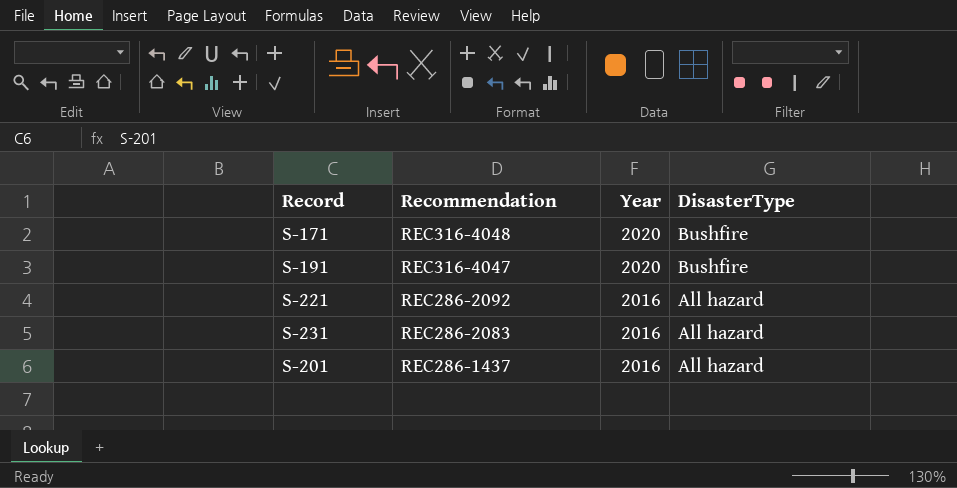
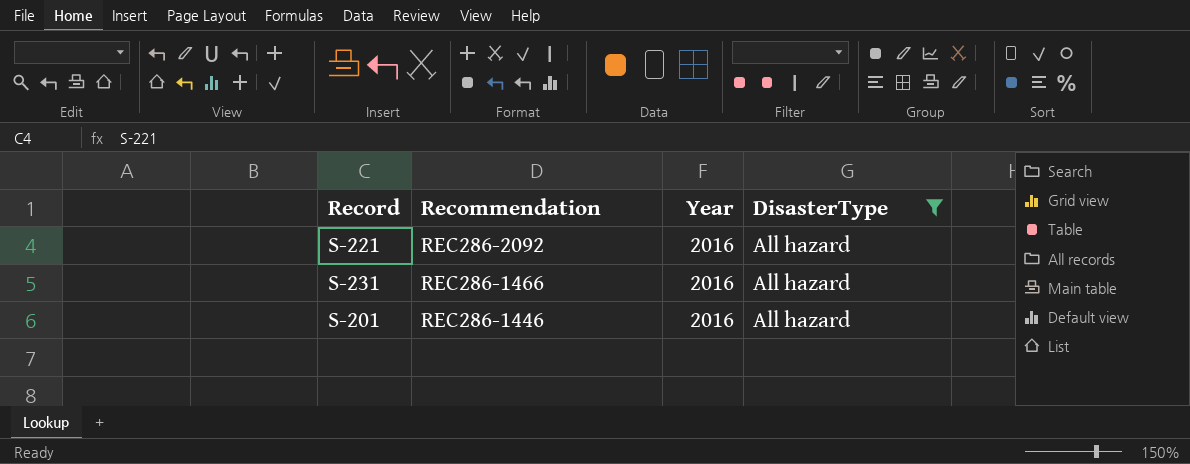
filter: none -> DisasterType = All hazard
S-231 | Recommendation: REC286-2083 -> REC286-1466
S-201 | Recommendation: REC286-1437 -> REC286-1446

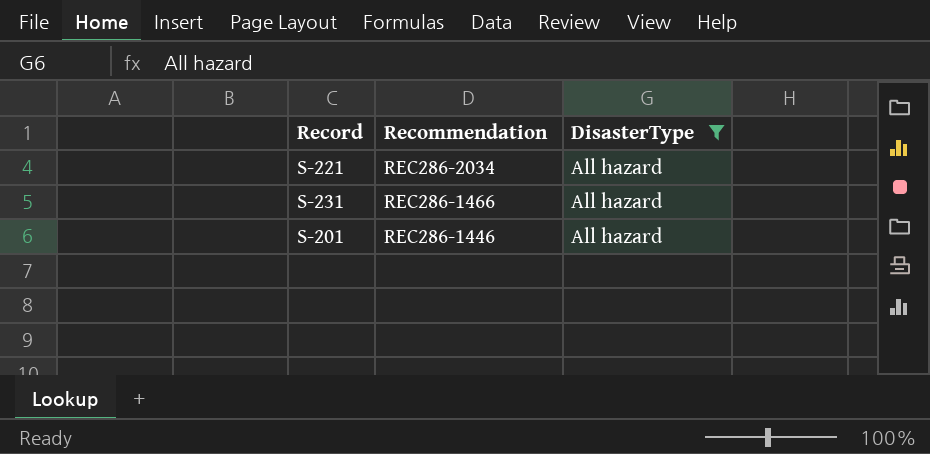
column Year | position: 3 -> none
S-221 | Recommendation: REC286-2092 -> REC286-2034

